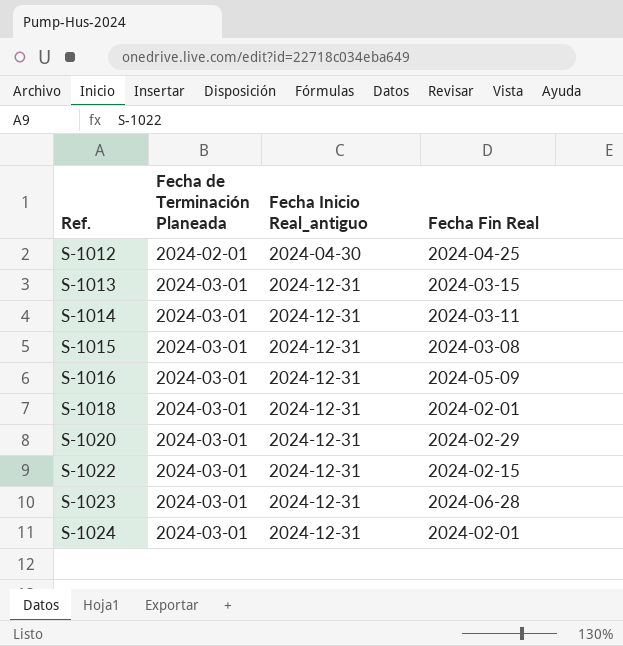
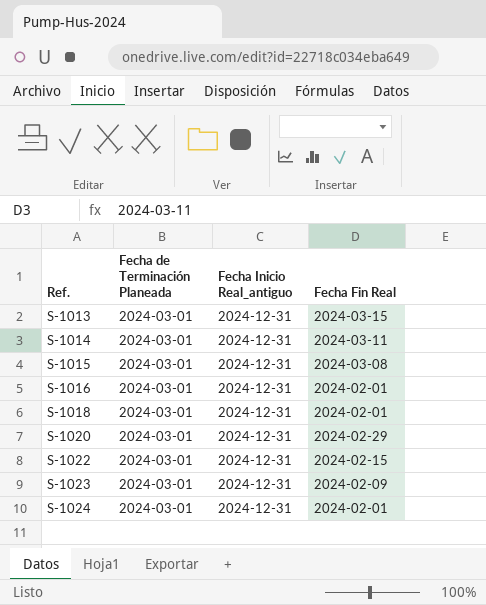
row S-1012: 2024-02-01 | 2024-04-30 | 2024-04-25 -> none
S-1016 | Fecha Fin Real: 2024-05-09 -> 2024-02-01
S-1023 | Fecha Fin Real: 2024-06-28 -> 2024-02-09

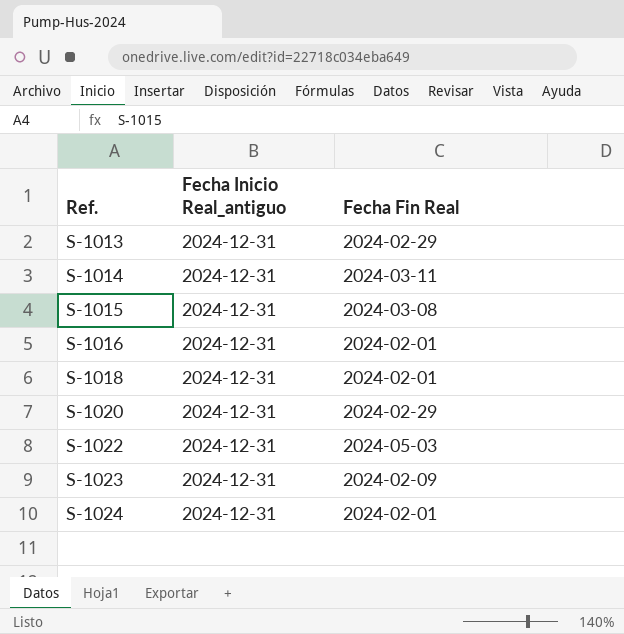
column Fecha de Terminación Planeada | position: 2 -> none
S-1013 | Fecha Fin Real: 2024-03-15 -> 2024-02-29
S-1022 | Fecha Fin Real: 2024-02-15 -> 2024-05-03

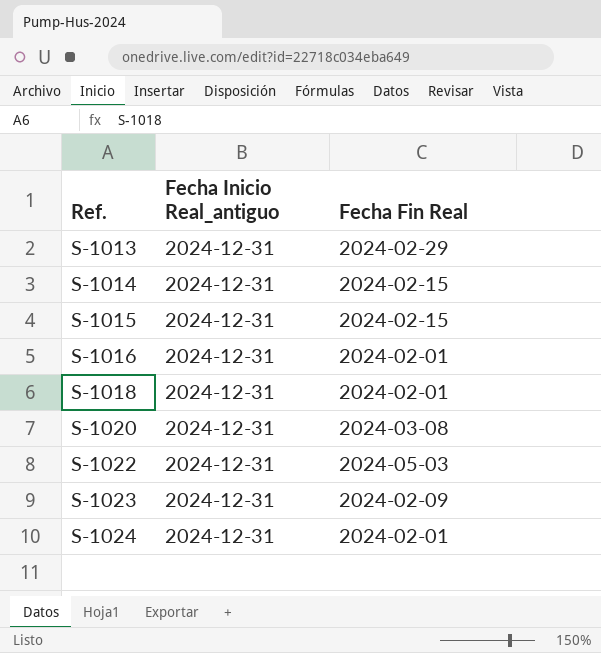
S-1014 | Fecha Fin Real: 2024-03-11 -> 2024-02-15
S-1015 | Fecha Fin Real: 2024-03-08 -> 2024-02-15
S-1020 | Fecha Fin Real: 2024-02-29 -> 2024-03-08

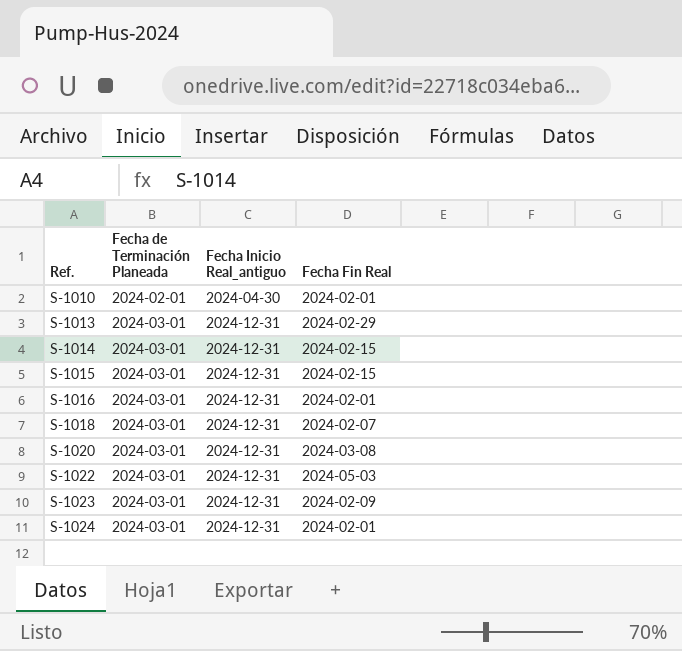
column Fecha de Terminación Planeada | position: none -> 2
row S-1010: none -> 2024-02-01 | 2024-04-30 | 2024-02-01
S-1018 | Fecha Fin Real: 2024-02-01 -> 2024-02-07

